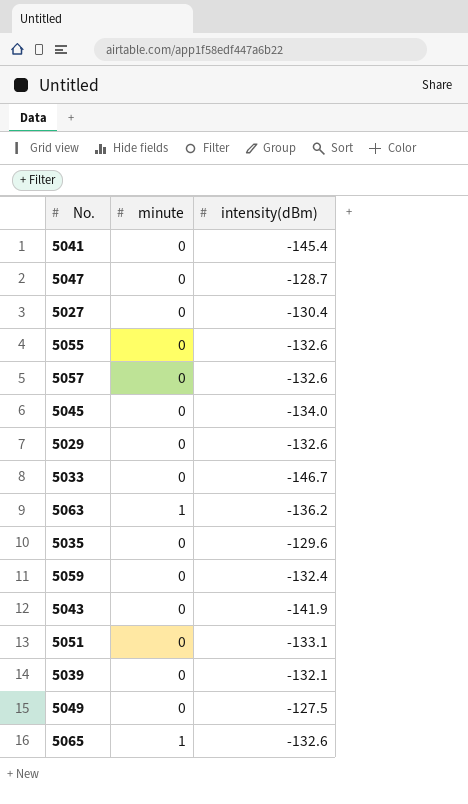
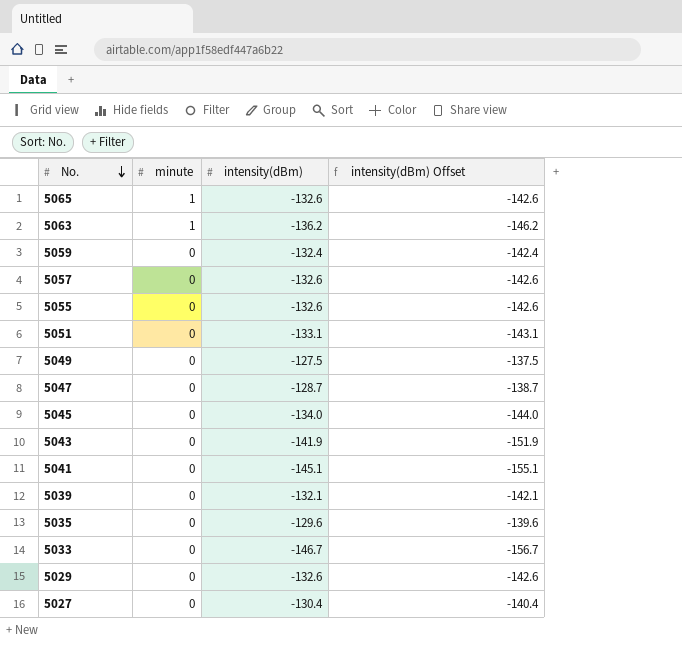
row order: none -> No. descending
column intensity(dBm) Offset | formula: none -> [intensity(dBm)] - 10
5041 | intensity(dBm): -145.4 -> -145.1

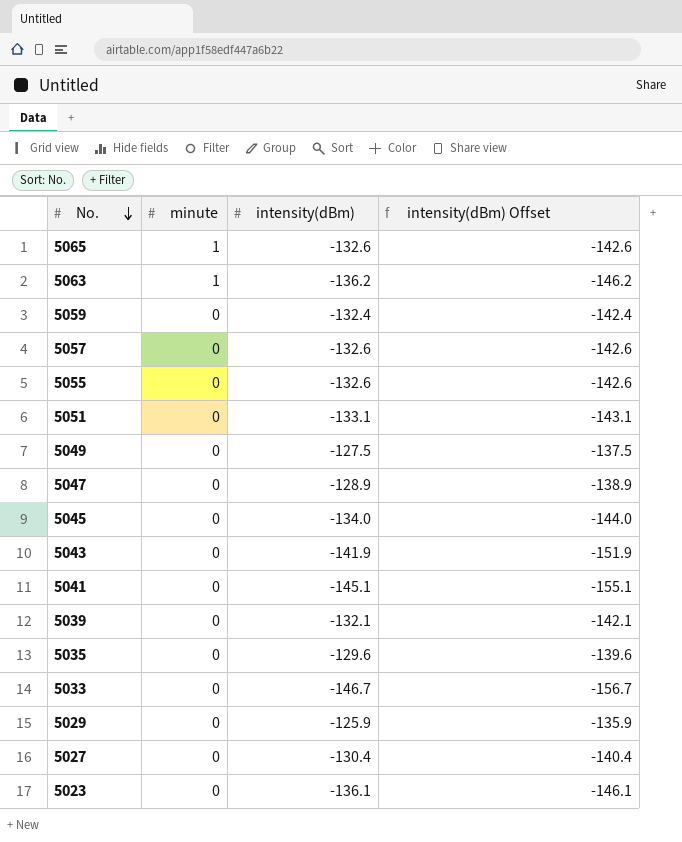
5047 | intensity(dBm): -128.7 -> -128.9
5047 | intensity(dBm) Offset: -138.7 -> -138.9
5029 | intensity(dBm): -132.6 -> -125.9
5029 | intensity(dBm) Offset: -142.6 -> -135.9
row 5023: none -> 0 | -136.1 | -146.1

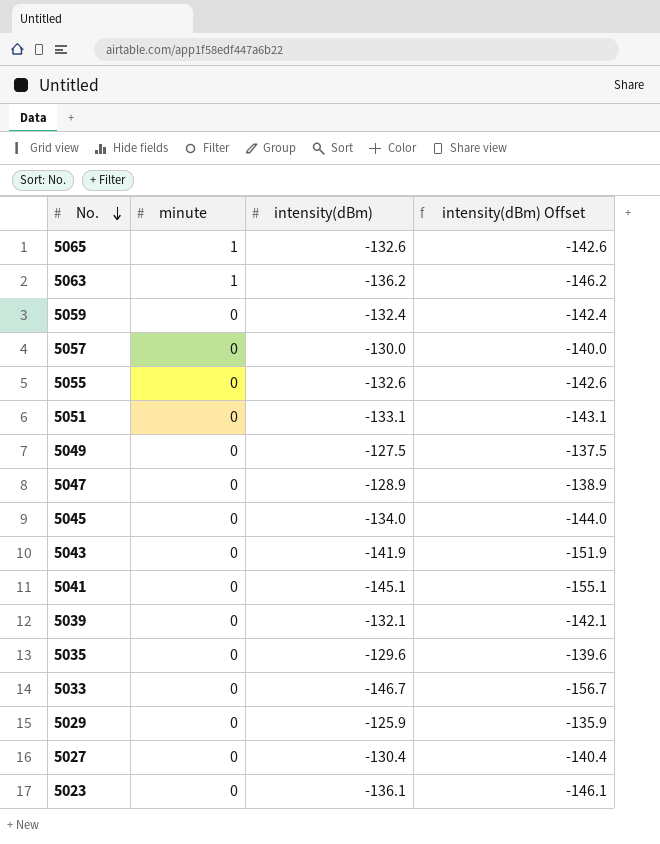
5057 | intensity(dBm): -132.6 -> -130.0
5057 | intensity(dBm) Offset: -142.6 -> -140.0

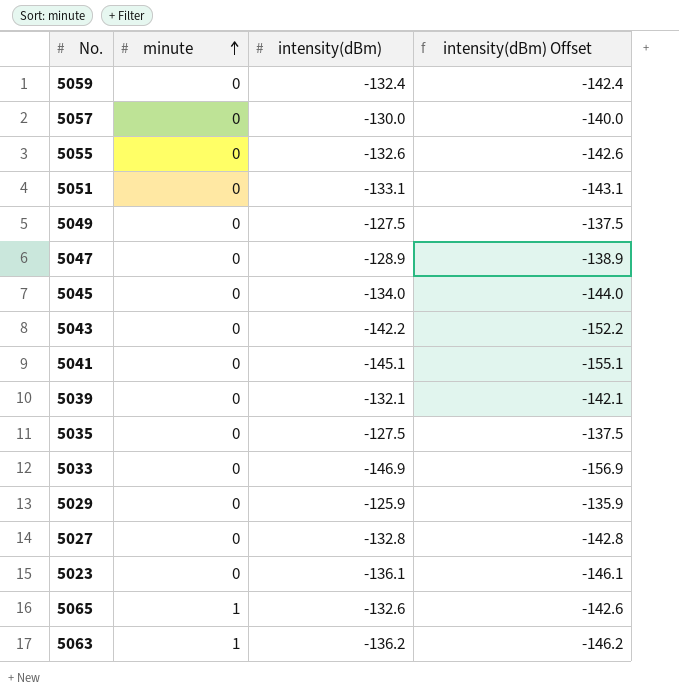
row order: No. descending -> minute ascending
5043 | intensity(dBm): -141.9 -> -142.2
5043 | intensity(dBm) Offset: -151.9 -> -152.2
5035 | intensity(dBm): -129.6 -> -127.5
5035 | intensity(dBm) Offset: -139.6 -> -137.5
5033 | intensity(dBm): -146.7 -> -146.9
5033 | intensity(dBm) Offset: -156.7 -> -156.9
5027 | intensity(dBm): -130.4 -> -132.8
5027 | intensity(dBm) Offset: -140.4 -> -142.8

